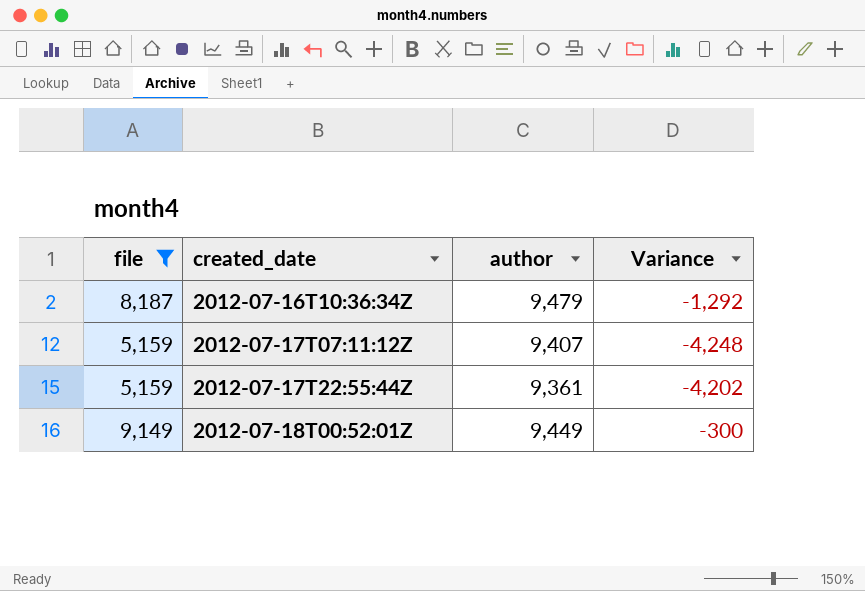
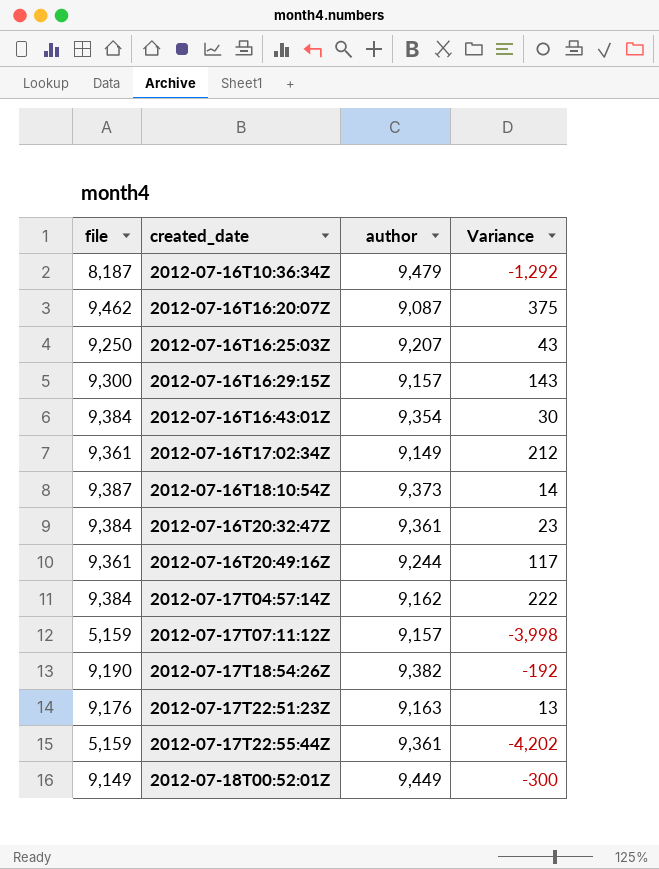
filter: file <= 9,149 -> none
2012-07-17T07:11:12Z | author: 9,407 -> 9,157
2012-07-17T07:11:12Z | Variance: -4,248 -> -3,998

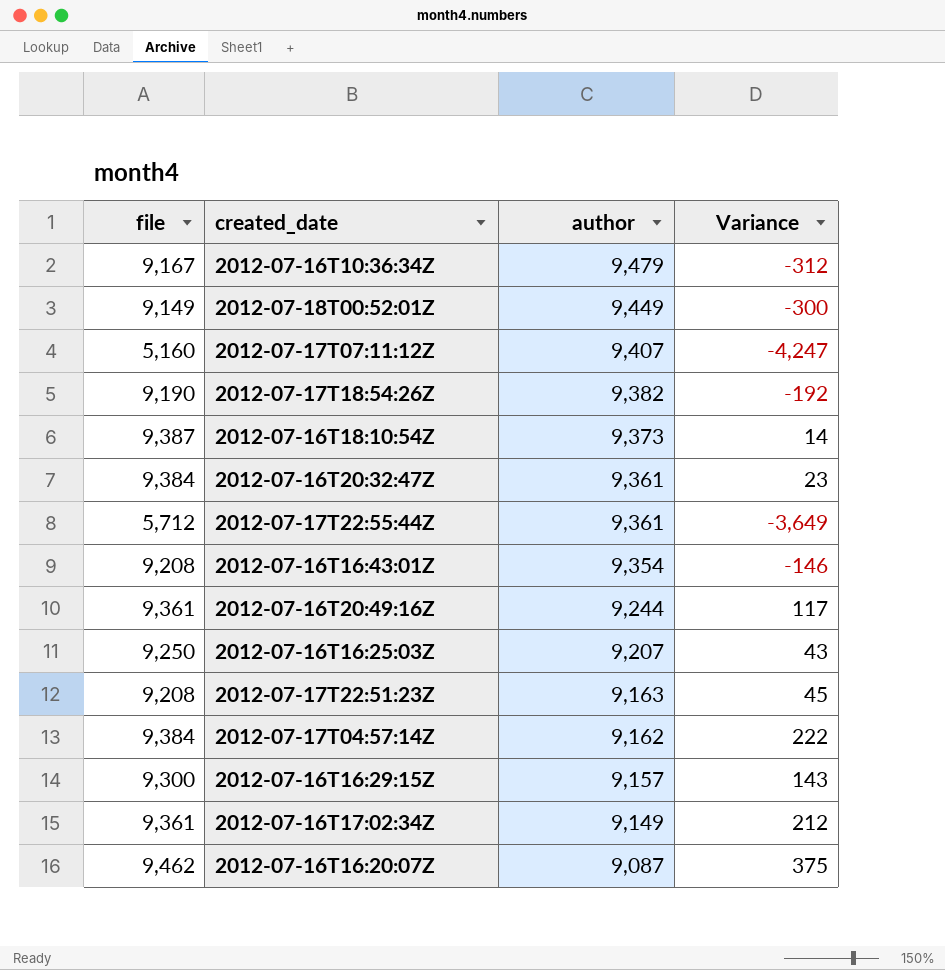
row order: created_date ascending -> author descending
2012-07-16T10:36:34Z | file: 8,187 -> 9,167
2012-07-16T10:36:34Z | Variance: -1,292 -> -312
2012-07-17T07:11:12Z | file: 5,159 -> 5,160
2012-07-17T07:11:12Z | author: 9,157 -> 9,407
2012-07-17T07:11:12Z | Variance: -3,998 -> -4,247
2012-07-17T22:55:44Z | file: 5,159 -> 5,712
2012-07-17T22:55:44Z | Variance: -4,202 -> -3,649
2012-07-16T16:43:01Z | file: 9,384 -> 9,208
2012-07-16T16:43:01Z | Variance: 30 -> -146
2012-07-17T22:51:23Z | file: 9,176 -> 9,208
2012-07-17T22:51:23Z | Variance: 13 -> 45

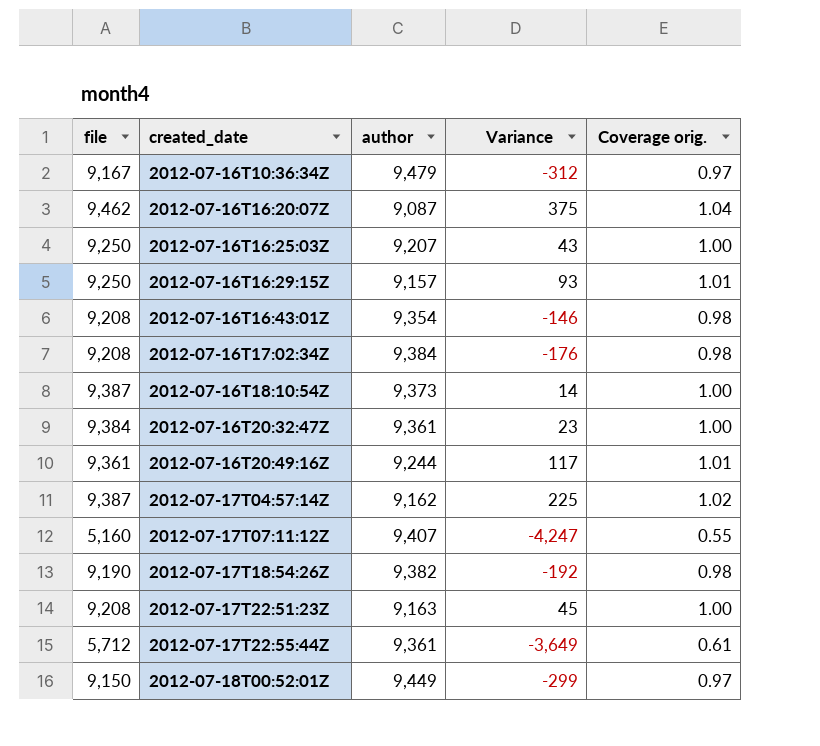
row order: author descending -> created_date ascending
column Coverage orig. | formula: none -> [file] / [author]
2012-07-16T16:29:15Z | file: 9,300 -> 9,250
2012-07-16T16:29:15Z | Variance: 143 -> 93
2012-07-16T17:02:34Z | file: 9,361 -> 9,208
2012-07-16T17:02:34Z | author: 9,149 -> 9,384
2012-07-16T17:02:34Z | Variance: 212 -> -176
2012-07-17T04:57:14Z | file: 9,384 -> 9,387
2012-07-17T04:57:14Z | Variance: 222 -> 225
2012-07-18T00:52:01Z | file: 9,149 -> 9,150
2012-07-18T00:52:01Z | Variance: -300 -> -299

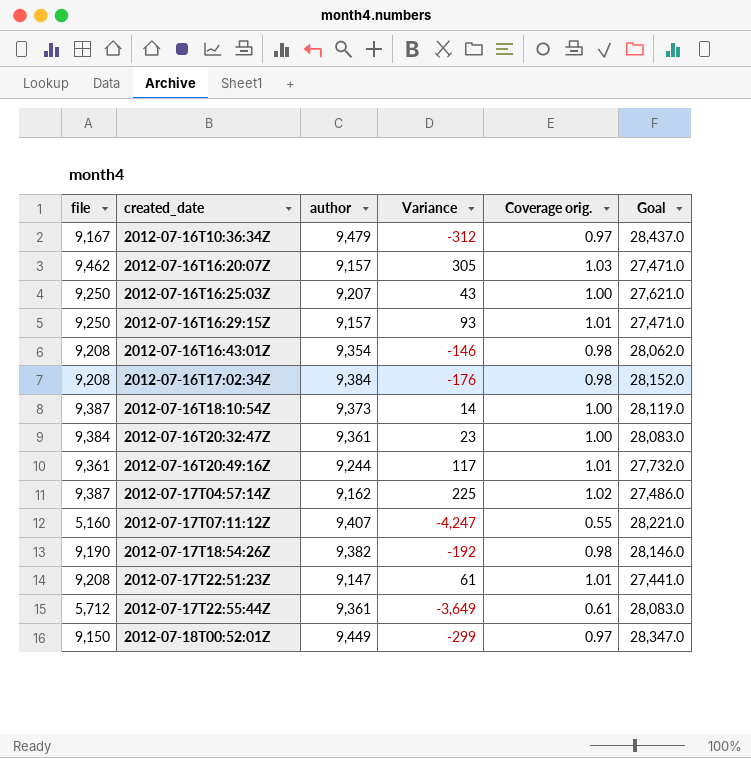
column Goal | formula: none -> [author] * 3
2012-07-16T16:20:07Z | author: 9,087 -> 9,157
2012-07-16T16:20:07Z | Variance: 375 -> 305
2012-07-16T16:20:07Z | Coverage orig.: 1.04 -> 1.03
2012-07-17T22:51:23Z | author: 9,163 -> 9,147
2012-07-17T22:51:23Z | Variance: 45 -> 61
2012-07-17T22:51:23Z | Coverage orig.: 1.00 -> 1.01

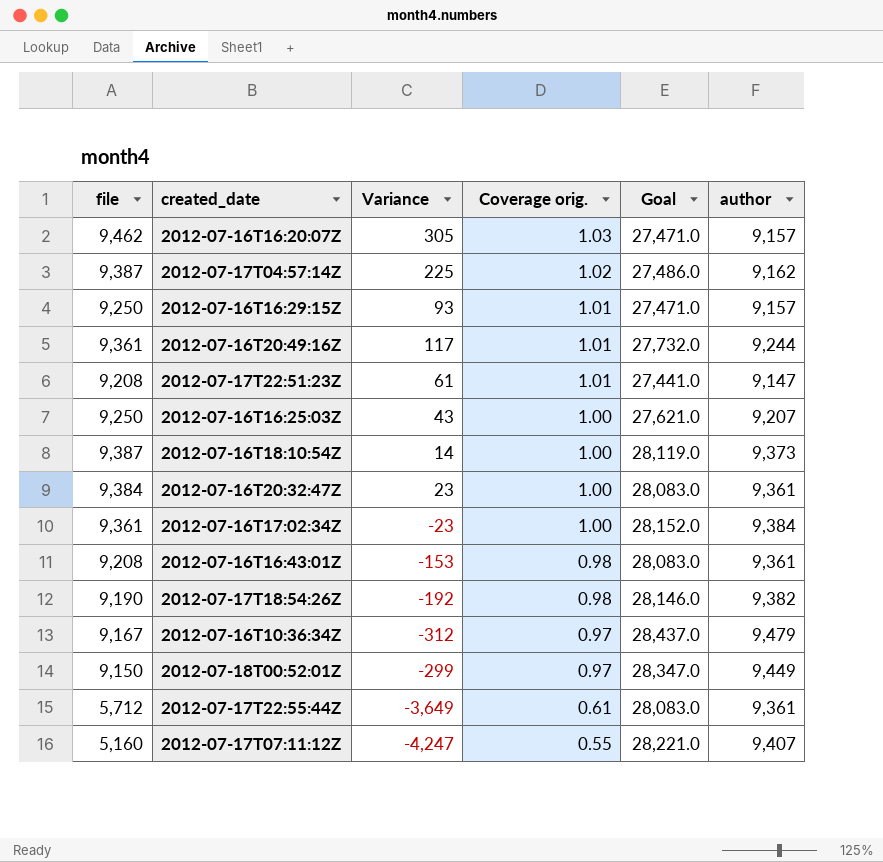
row order: created_date ascending -> Coverage orig. descending
column author | position: 3 -> 6
2012-07-16T17:02:34Z | file: 9,208 -> 9,361
2012-07-16T17:02:34Z | Variance: -176 -> -23
2012-07-16T17:02:34Z | Coverage orig.: 0.98 -> 1.00
2012-07-16T16:43:01Z | Variance: -146 -> -153
2012-07-16T16:43:01Z | Goal: 28,062.0 -> 28,083.0
2012-07-16T16:43:01Z | author: 9,354 -> 9,361

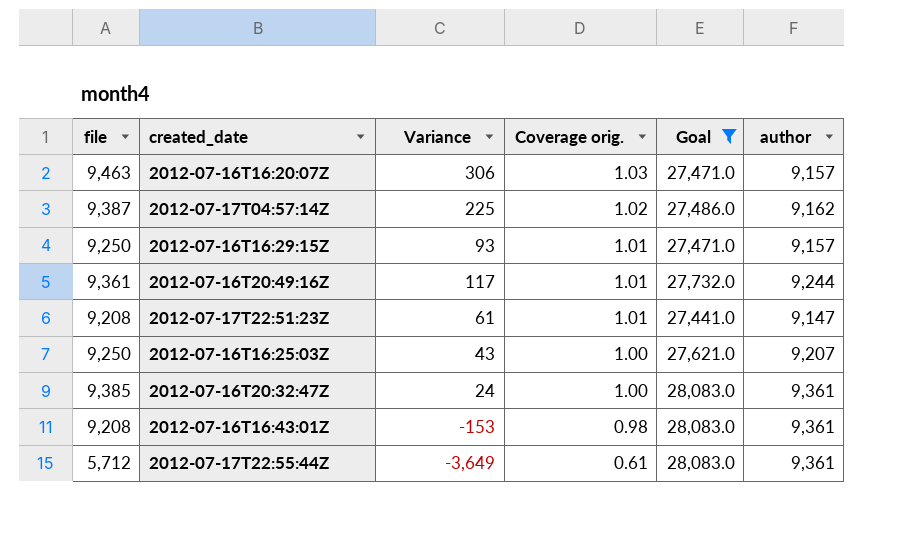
filter: none -> Goal <= 28,083.0
2012-07-16T16:20:07Z | file: 9,462 -> 9,463
2012-07-16T16:20:07Z | Variance: 305 -> 306
2012-07-16T20:32:47Z | file: 9,384 -> 9,385
2012-07-16T20:32:47Z | Variance: 23 -> 24

